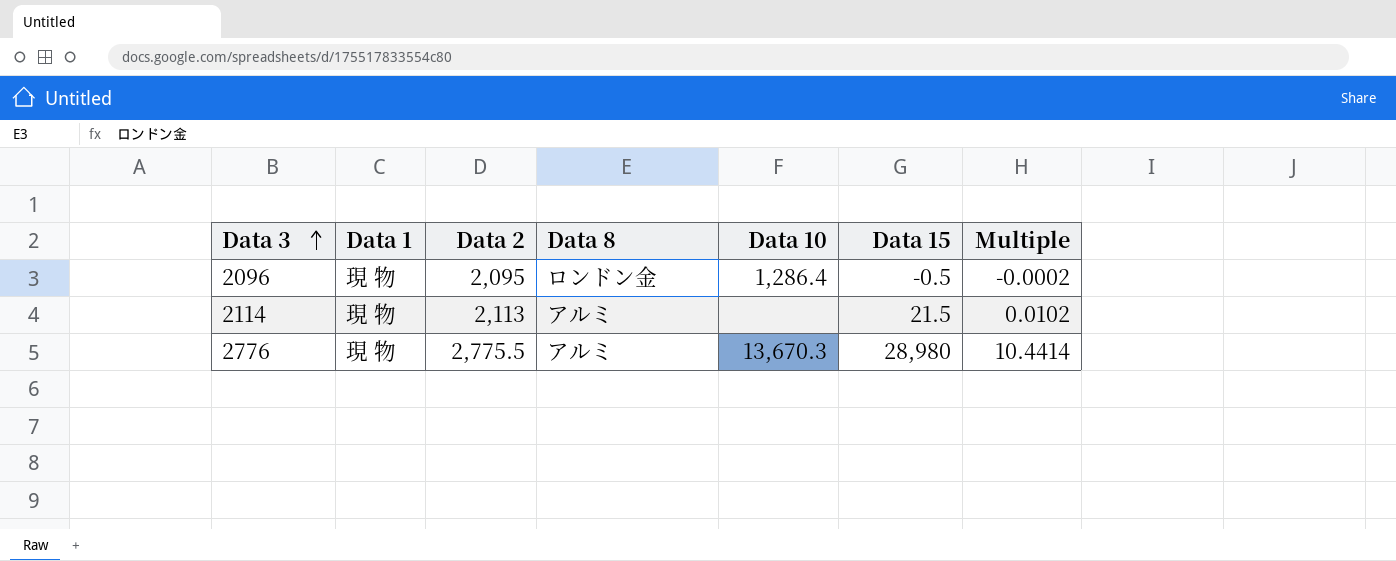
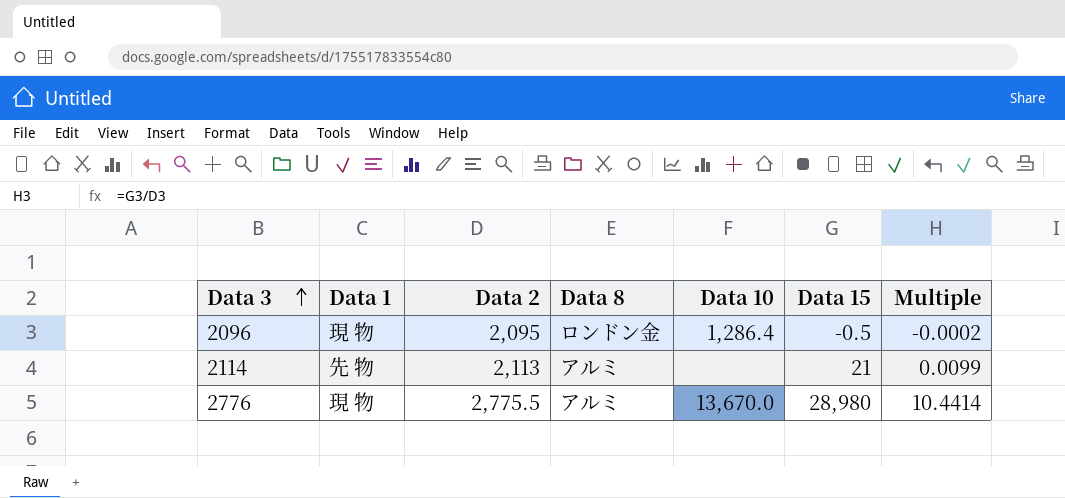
2114 | Data 1: 現 物 -> 先 物
2114 | Data 15: 21.5 -> 21
2114 | Multiple: 0.0102 -> 0.0099
2776 | Data 10: 13,670.3 -> 13,670.0

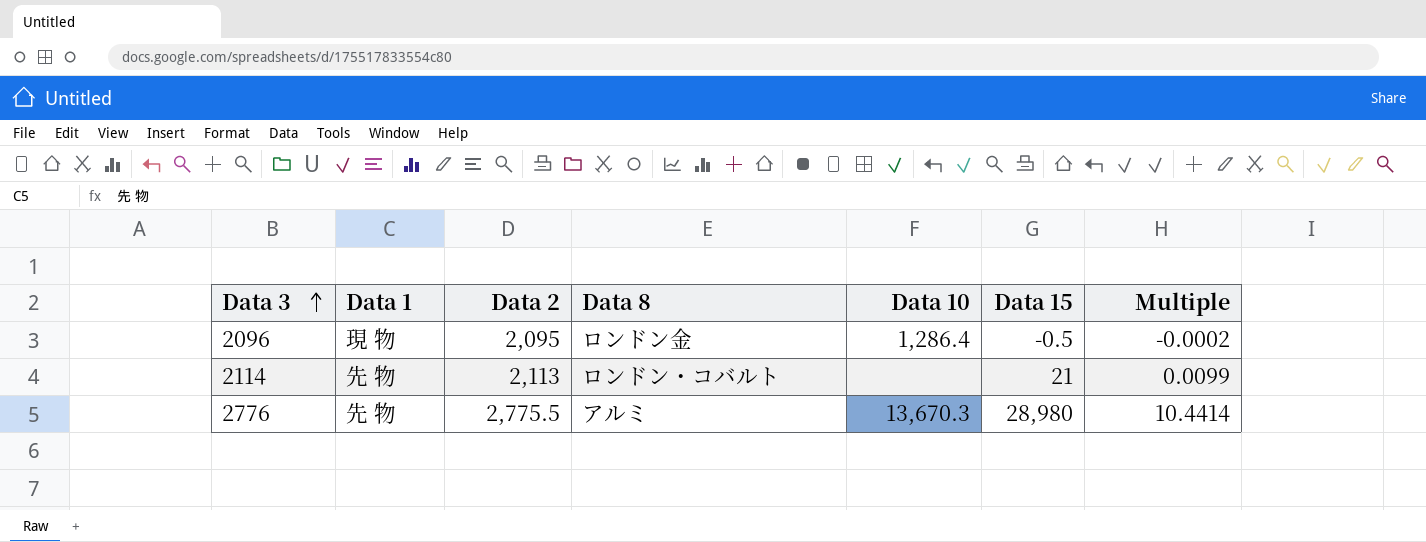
2114 | Data 8: アルミ -> ロンドン・コバルト
2776 | Data 1: 現 物 -> 先 物
2776 | Data 10: 13,670.0 -> 13,670.3

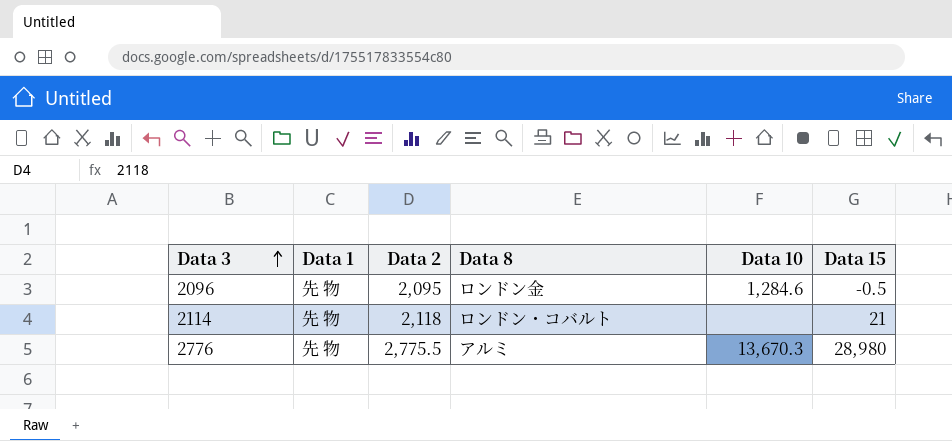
column Multiple | formula: [Data 15] / [Data 2] -> none
2096 | Data 1: 現 物 -> 先 物
2096 | Data 10: 1,286.4 -> 1,284.6
2114 | Data 2: 2,113 -> 2,118

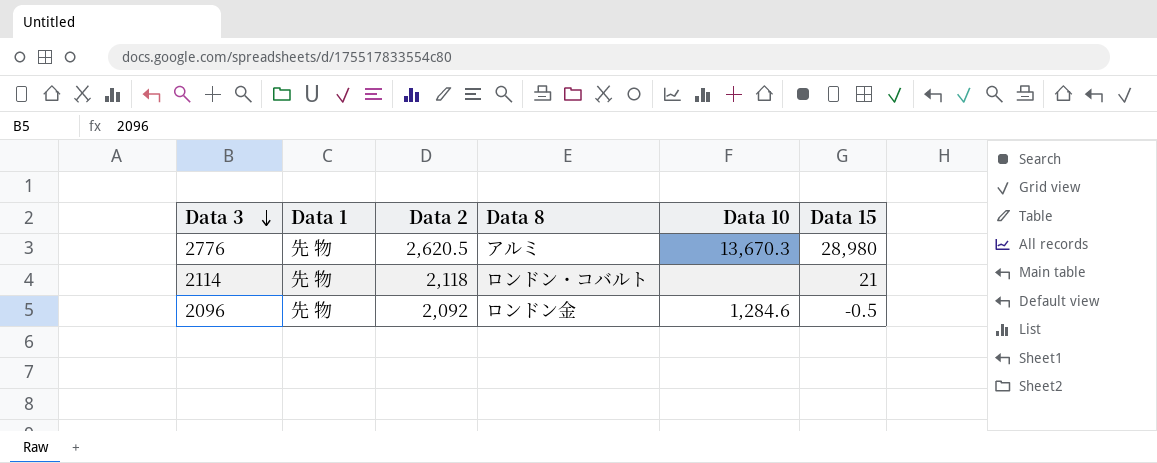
row order: Data 3 ascending -> Data 3 descending
2776 | Data 2: 2,775.5 -> 2,620.5
2096 | Data 2: 2,095 -> 2,092

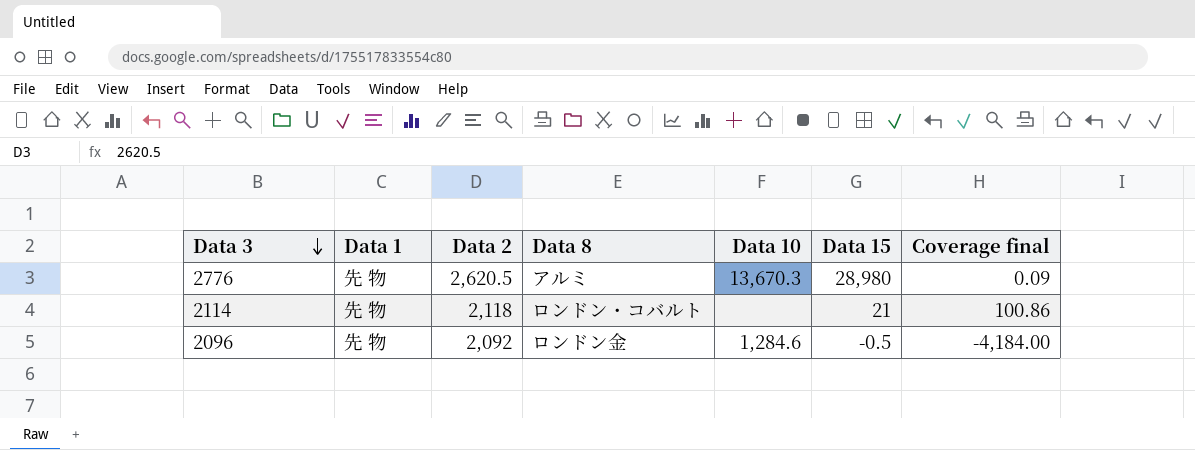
column Coverage final | formula: none -> [Data 2] / [Data 15]

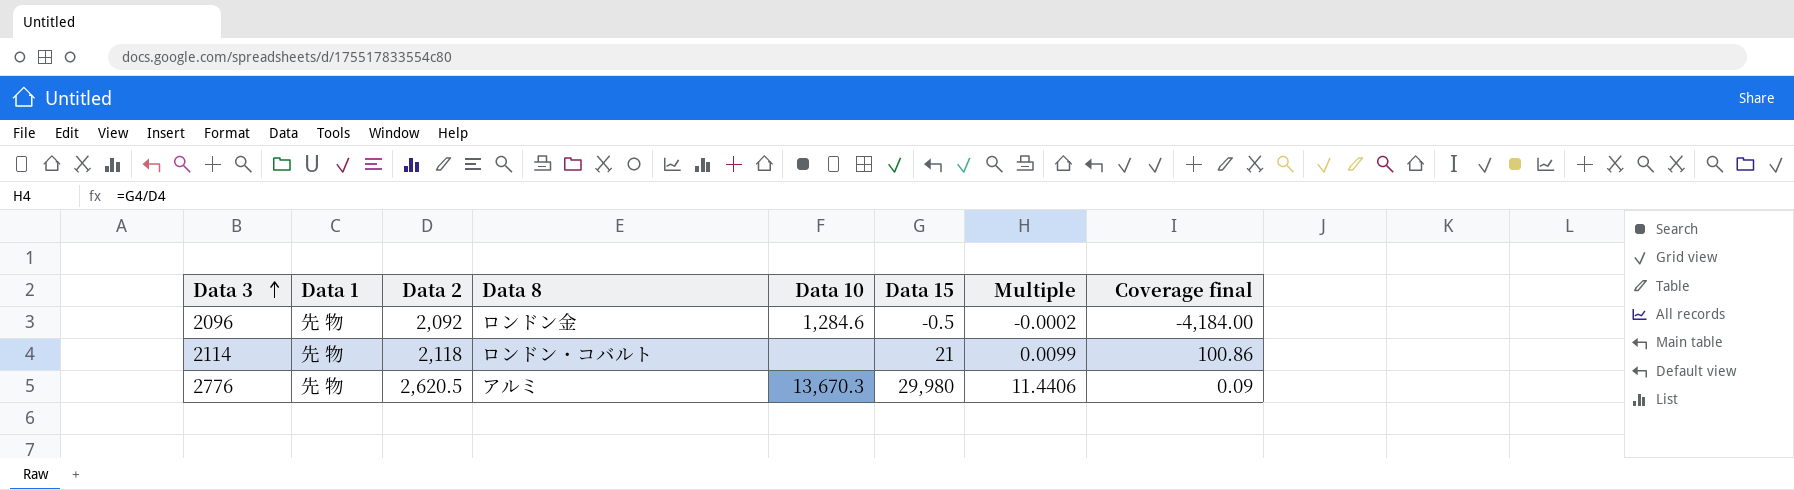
row order: Data 3 descending -> Data 3 ascending
column Multiple | formula: none -> [Data 15] / [Data 2]
2776 | Data 15: 28,980 -> 29,980

